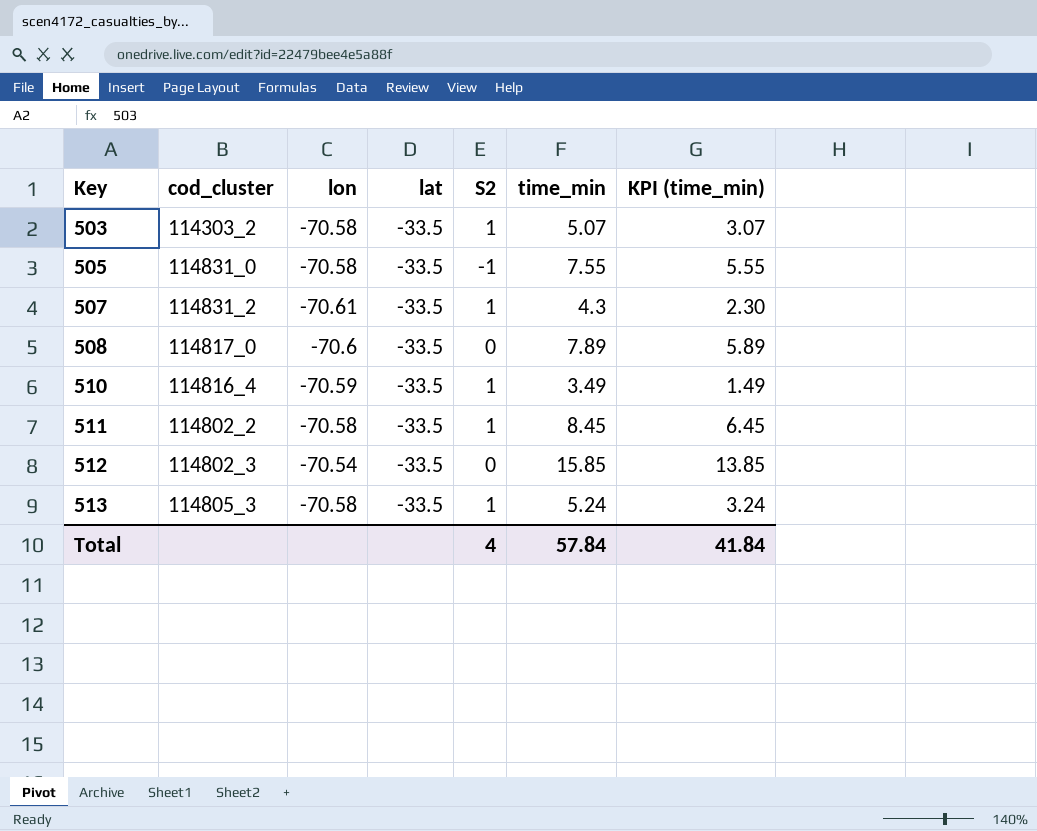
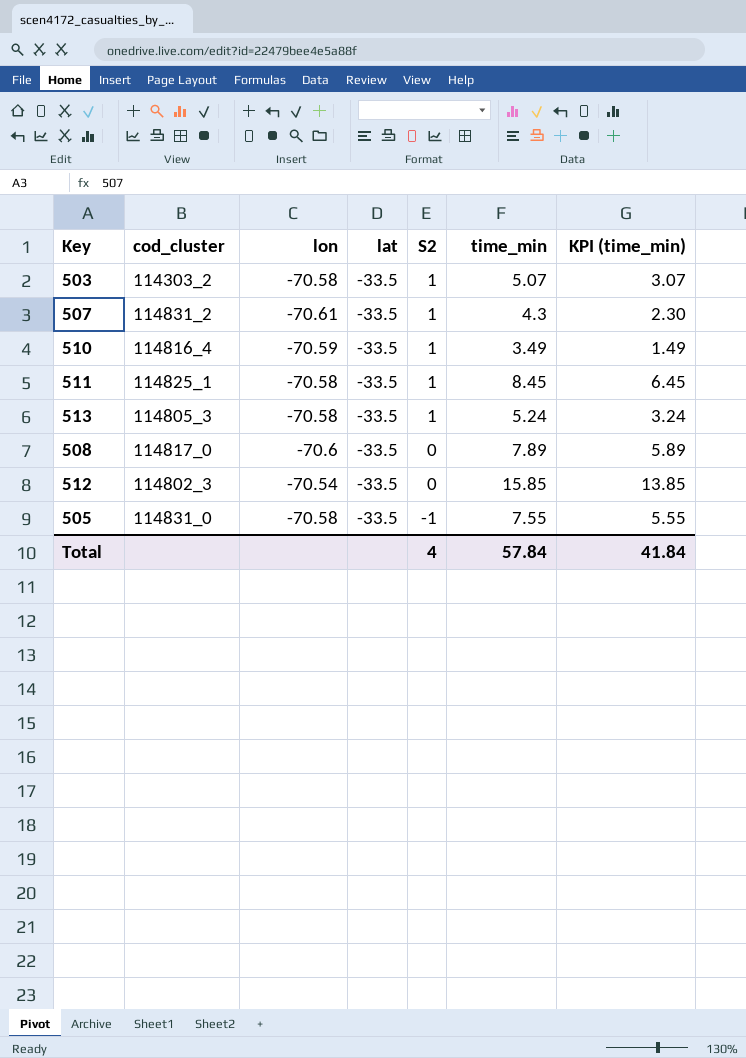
row order: Key ascending -> S2 descending
511 | cod_cluster: 114802_2 -> 114825_1

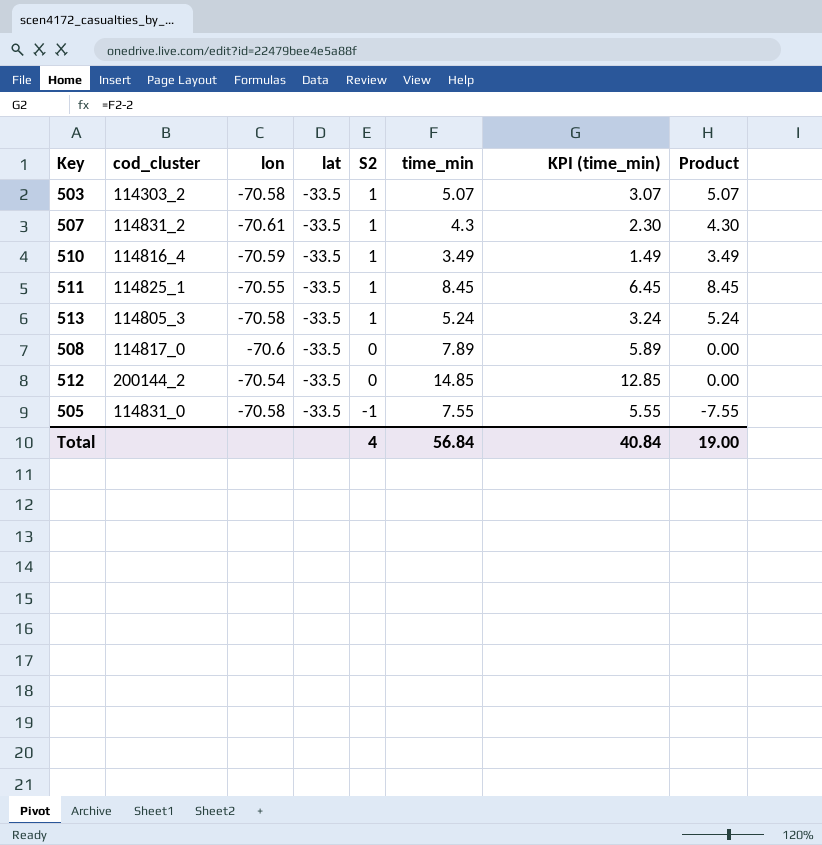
column Product | formula: none -> [S2] * [time_min]
511 | lon: -70.58 -> -70.55
512 | cod_cluster: 114802_3 -> 200144_2
512 | time_min: 15.85 -> 14.85
512 | KPI (time_min): 13.85 -> 12.85
Total | time_min: 57.84 -> 56.84
Total | KPI (time_min): 41.84 -> 40.84

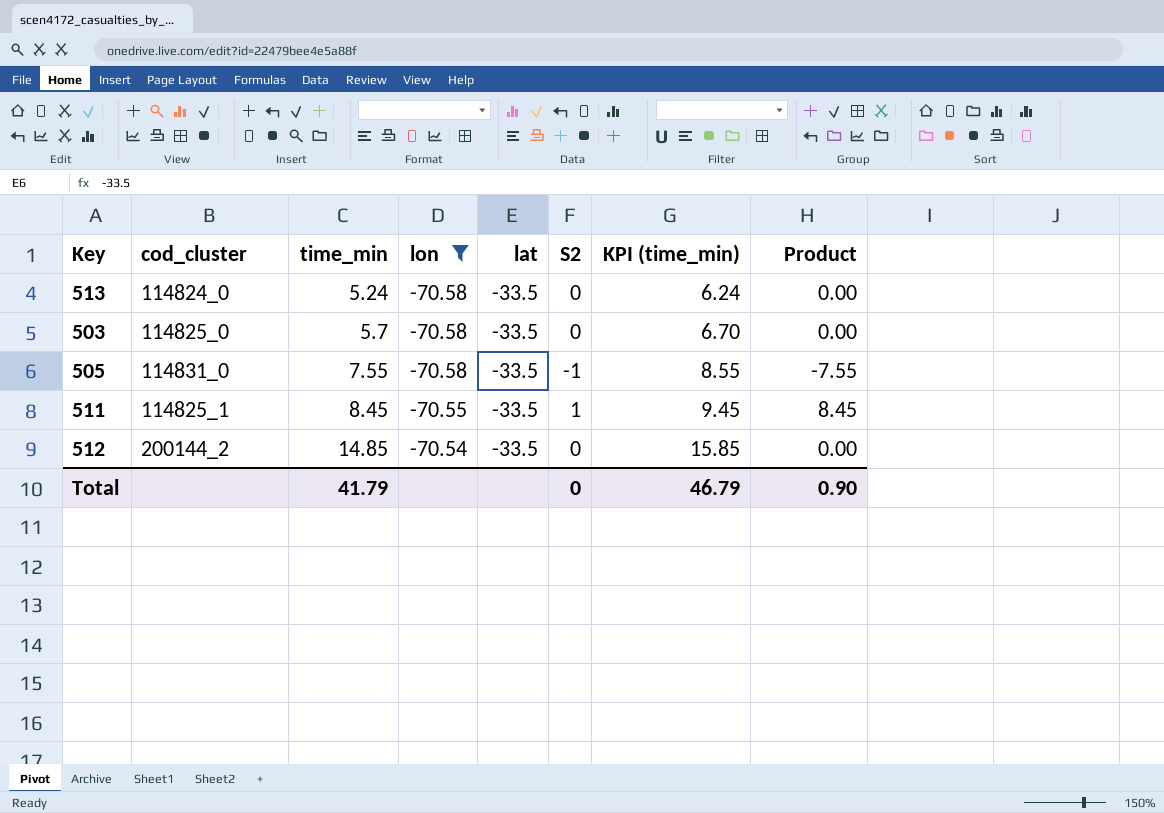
filter: none -> lon >= -70.58
row order: S2 descending -> time_min ascending
column time_min | position: 6 -> 3
column KPI (time_min) | formula: [time_min] - 2 -> [time_min] + 1
513 | cod_cluster: 114805_3 -> 114824_0
513 | S2: 1 -> 0
513 | Product: 5.24 -> 0.00
503 | cod_cluster: 114303_2 -> 114825_0
503 | time_min: 5.07 -> 5.7
503 | S2: 1 -> 0
503 | Product: 5.07 -> 0.00
Total | time_min: 56.84 -> 41.79
Total | S2: 4 -> 0
Total | KPI (time_min): 40.84 -> 46.79
Total | Product: 19.00 -> 0.90

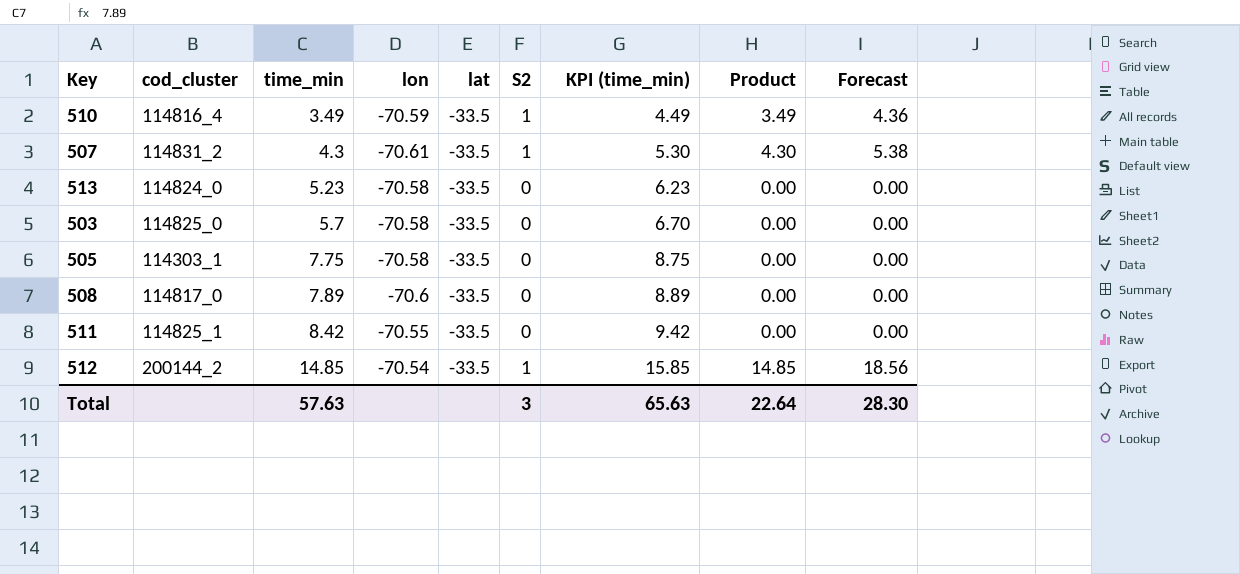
filter: lon >= -70.58 -> none
column Forecast | formula: none -> [Product] * 1.25
513 | time_min: 5.24 -> 5.23
513 | KPI (time_min): 6.24 -> 6.23
505 | cod_cluster: 114831_0 -> 114303_1
505 | time_min: 7.55 -> 7.75
505 | S2: -1 -> 0
505 | KPI (time_min): 8.55 -> 8.75
505 | Product: -7.55 -> 0.00
511 | time_min: 8.45 -> 8.42
511 | S2: 1 -> 0
511 | KPI (time_min): 9.45 -> 9.42
511 | Product: 8.45 -> 0.00
512 | S2: 0 -> 1
512 | Product: 0.00 -> 14.85
Total | time_min: 41.79 -> 57.63
Total | S2: 0 -> 3
Total | KPI (time_min): 46.79 -> 65.63
Total | Product: 0.90 -> 22.64

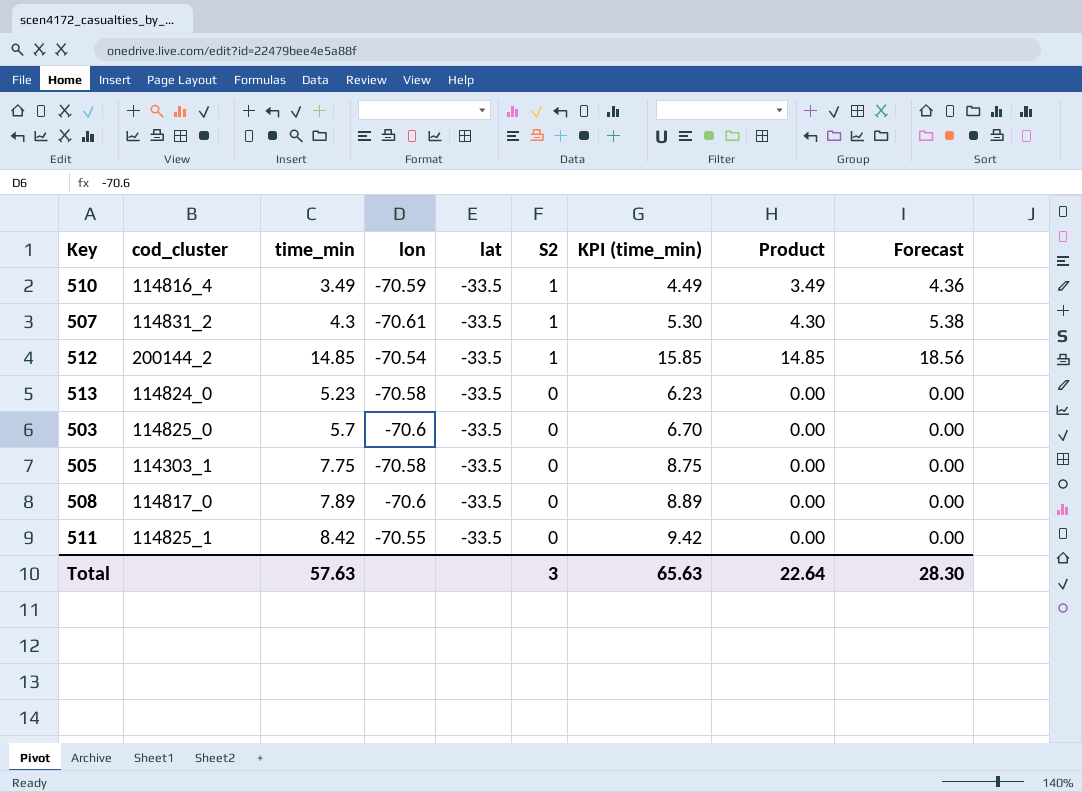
row order: time_min ascending -> S2 descending
503 | lon: -70.58 -> -70.6

